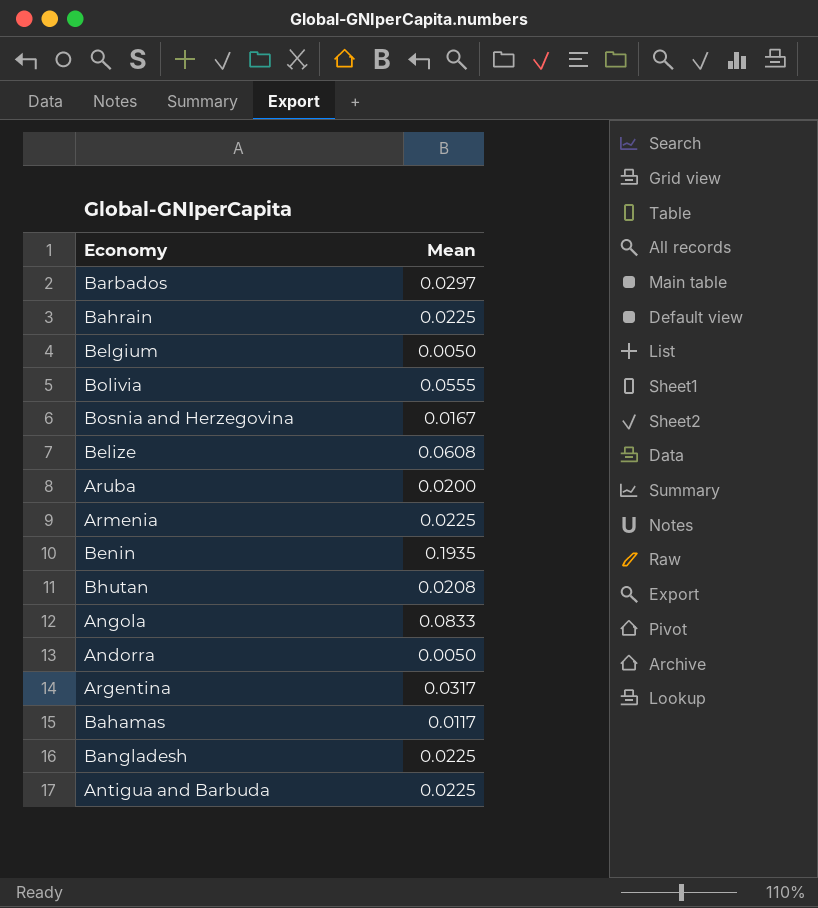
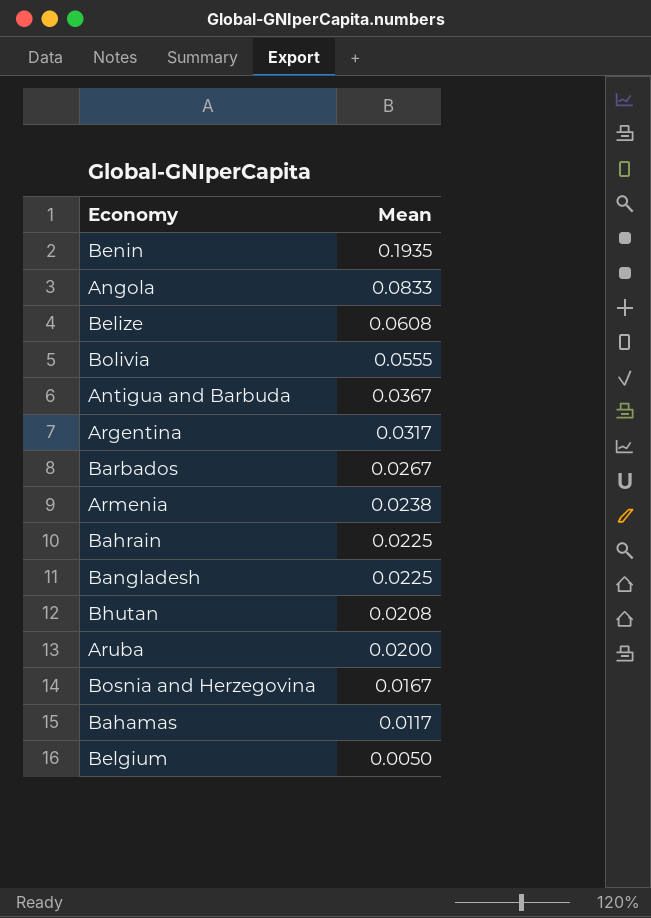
row order: none -> Mean descending
row Andorra: 0.0050 -> none
Antigua and Barbuda | Mean: 0.0225 -> 0.0367
Barbados | Mean: 0.0297 -> 0.0267
Armenia | Mean: 0.0225 -> 0.0238

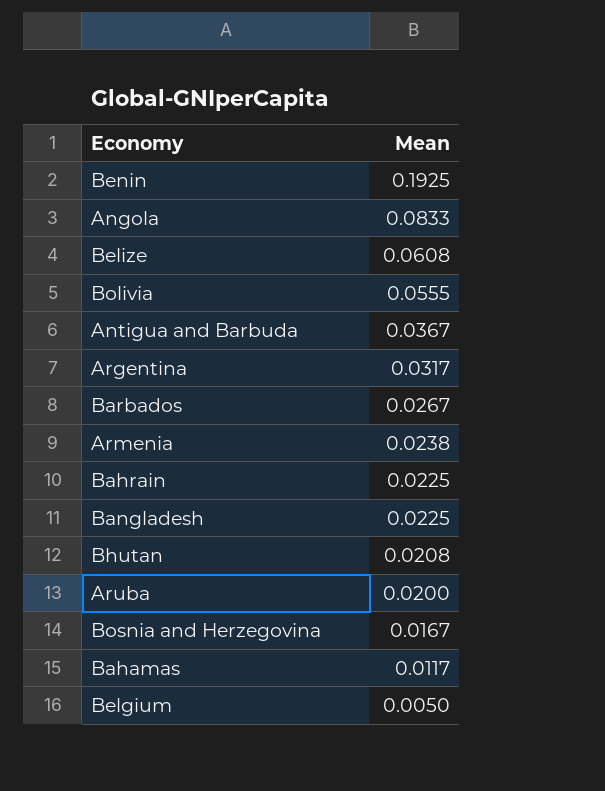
Benin | Mean: 0.1935 -> 0.1925

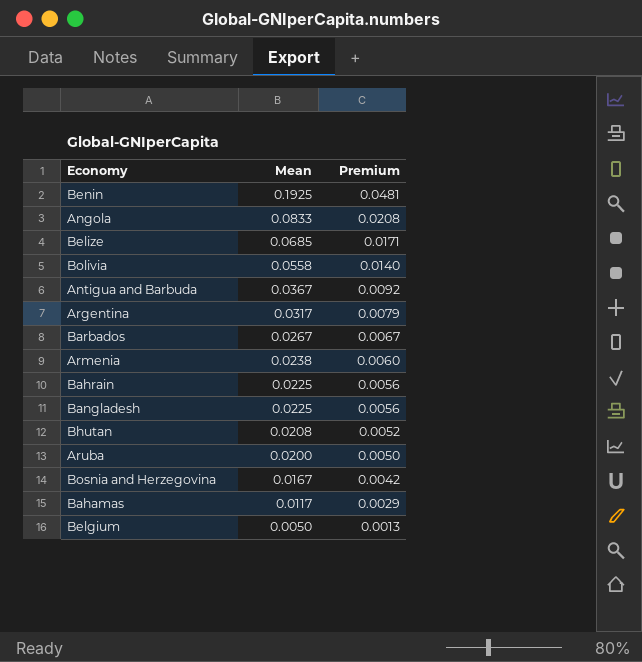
column Premium | formula: none -> [Mean] * 0.25
Belize | Mean: 0.0608 -> 0.0685
Bolivia | Mean: 0.0555 -> 0.0558

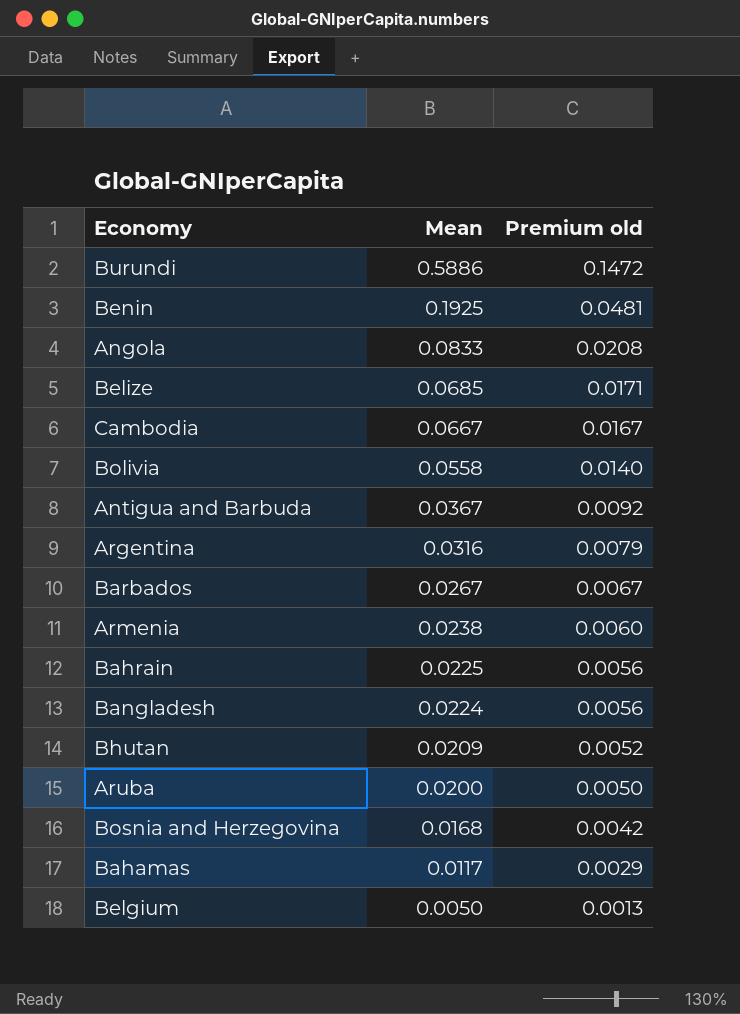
column name: Premium -> Premium old
row Burundi: none -> 0.5886 | 0.1472
row Cambodia: none -> 0.0667 | 0.0167
Argentina | Mean: 0.0317 -> 0.0316
Bangladesh | Mean: 0.0225 -> 0.0224
Bhutan | Mean: 0.0208 -> 0.0209
Bosnia and Herzegovina | Mean: 0.0167 -> 0.0168

